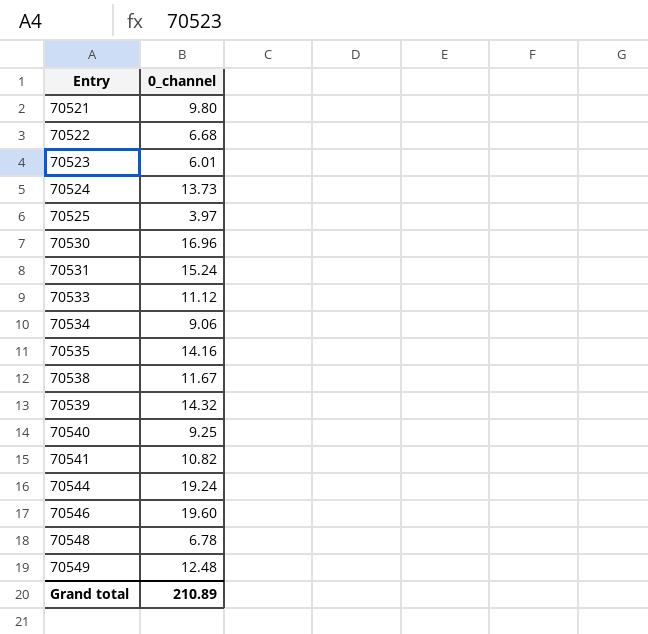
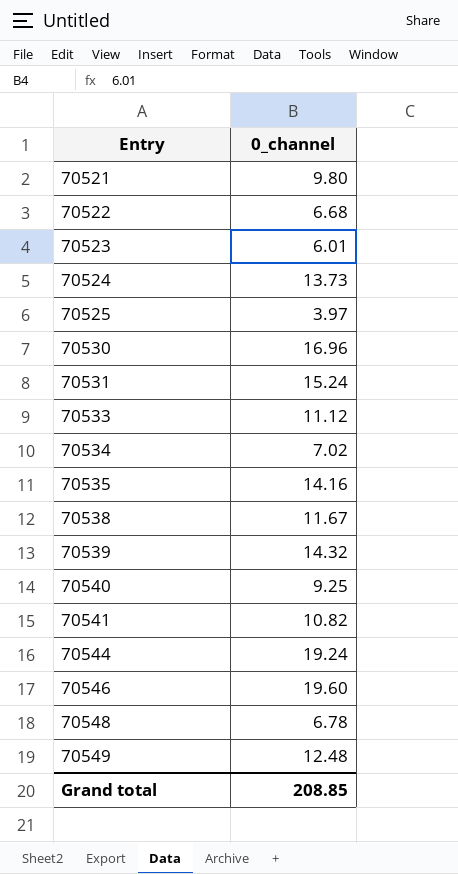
70534 | 0_channel: 9.06 -> 7.02
Grand total | 0_channel: 210.89 -> 208.85

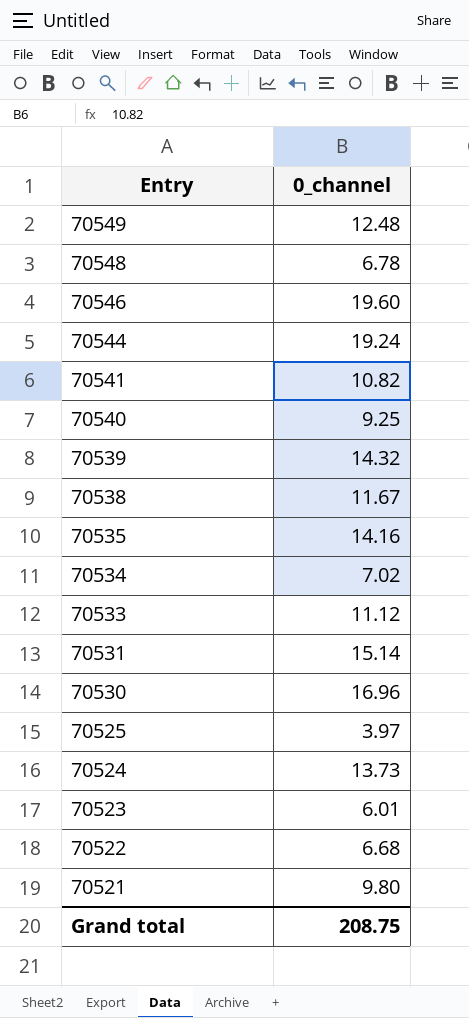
row order: Entry ascending -> Entry descending
70531 | 0_channel: 15.24 -> 15.14
Grand total | 0_channel: 208.85 -> 208.75

